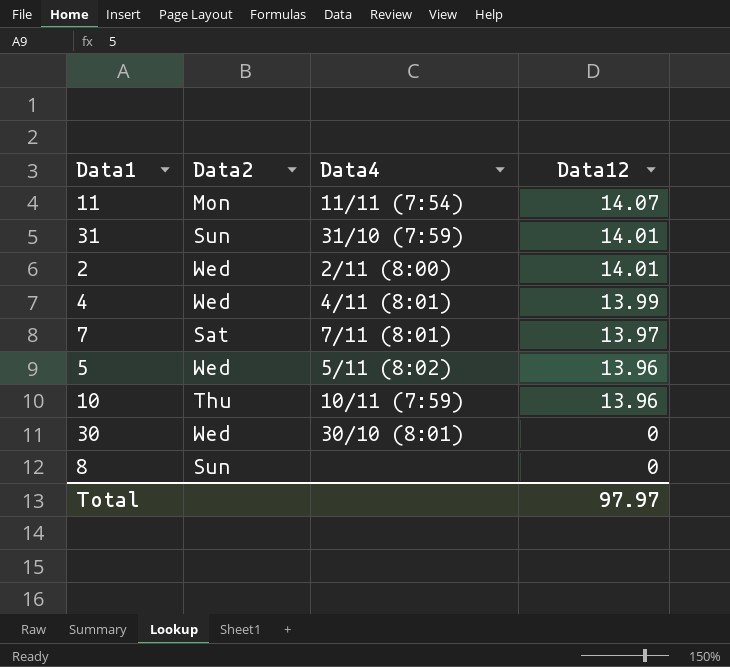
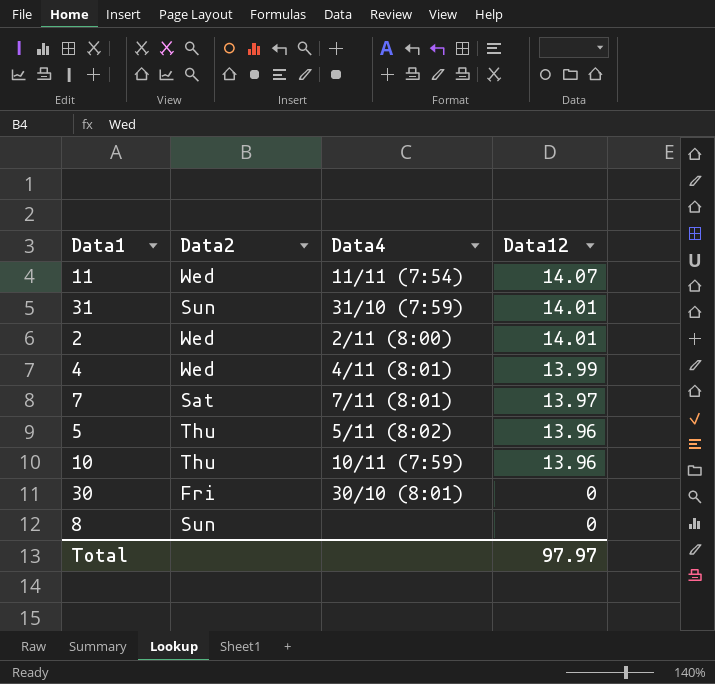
11 | Data2: Mon -> Wed
5 | Data2: Wed -> Thu
30 | Data2: Wed -> Fri

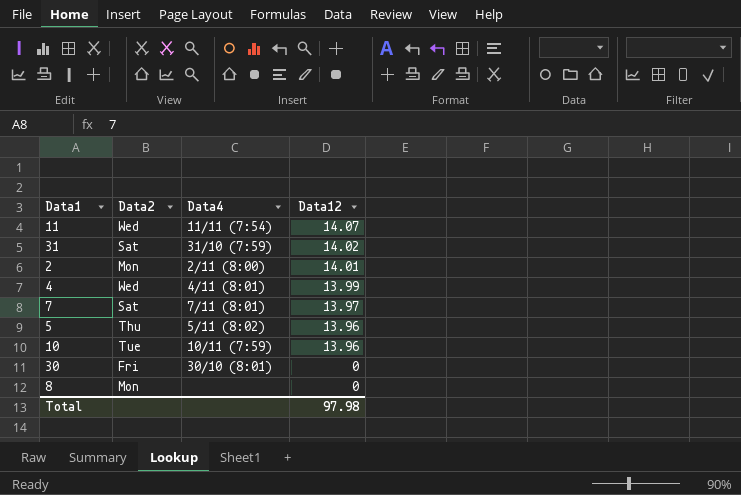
31 | Data2: Sun -> Sat
31 | Data12: 14.01 -> 14.02
2 | Data2: Wed -> Mon
10 | Data2: Thu -> Tue
8 | Data2: Sun -> Mon
Total | Data12: 97.97 -> 97.98

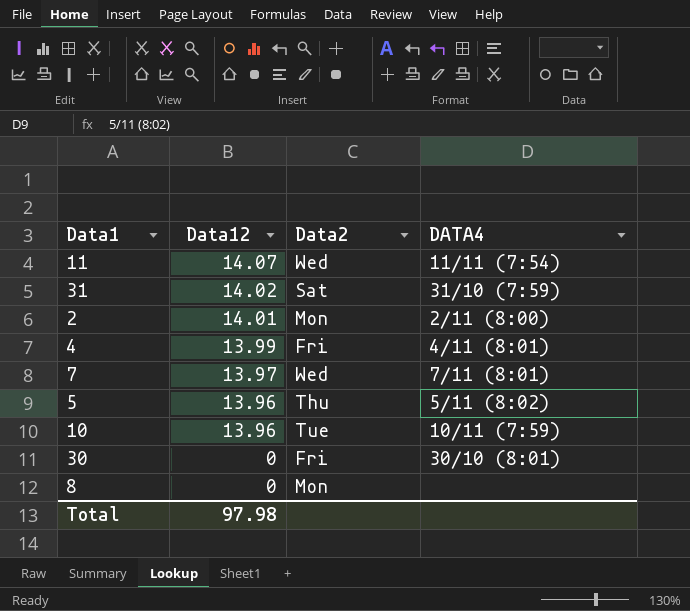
column Data12 | position: 4 -> 2
column name: Data4 -> DATA4
4 | Data2: Wed -> Fri
7 | Data2: Sat -> Wed

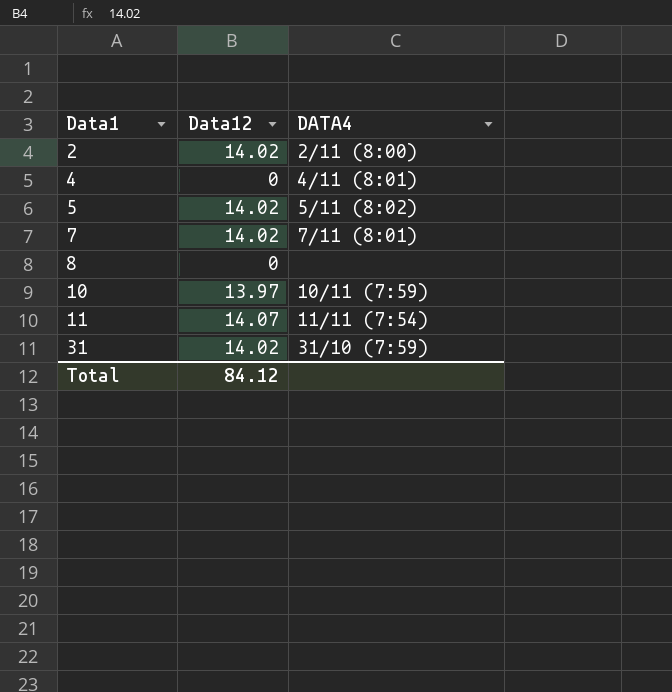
row order: Data12 descending -> Data1 ascending
column Data2 | position: 3 -> none
row 30: 0 | Fri | 30/10 (8:01) -> none
2 | Data12: 14.01 -> 14.02
4 | Data12: 13.99 -> 0
5 | Data12: 13.96 -> 14.02
7 | Data12: 13.97 -> 14.02
10 | Data12: 13.96 -> 13.97
Total | Data12: 97.98 -> 84.12

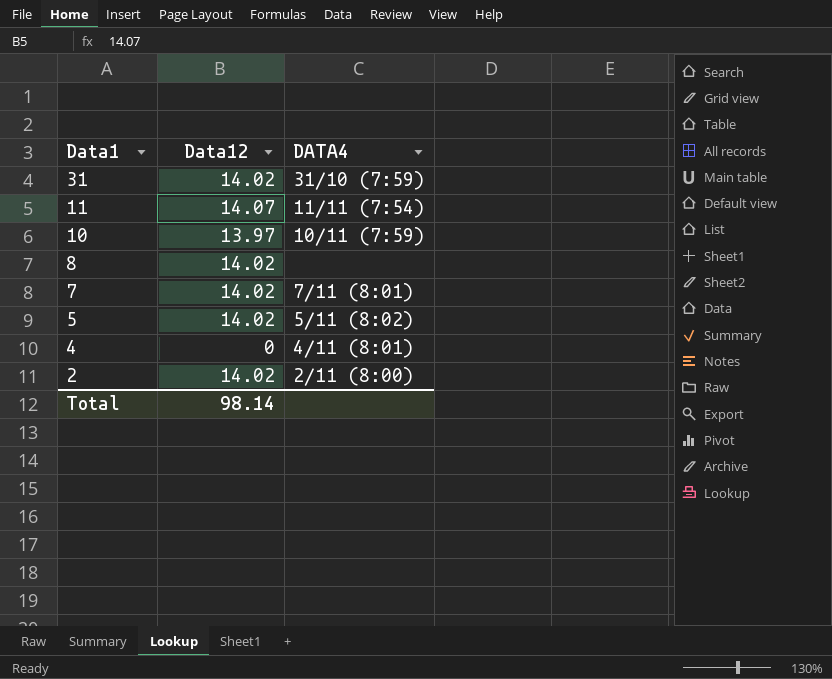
row order: Data1 ascending -> Data1 descending
8 | Data12: 0 -> 14.02
Total | Data12: 84.12 -> 98.14

